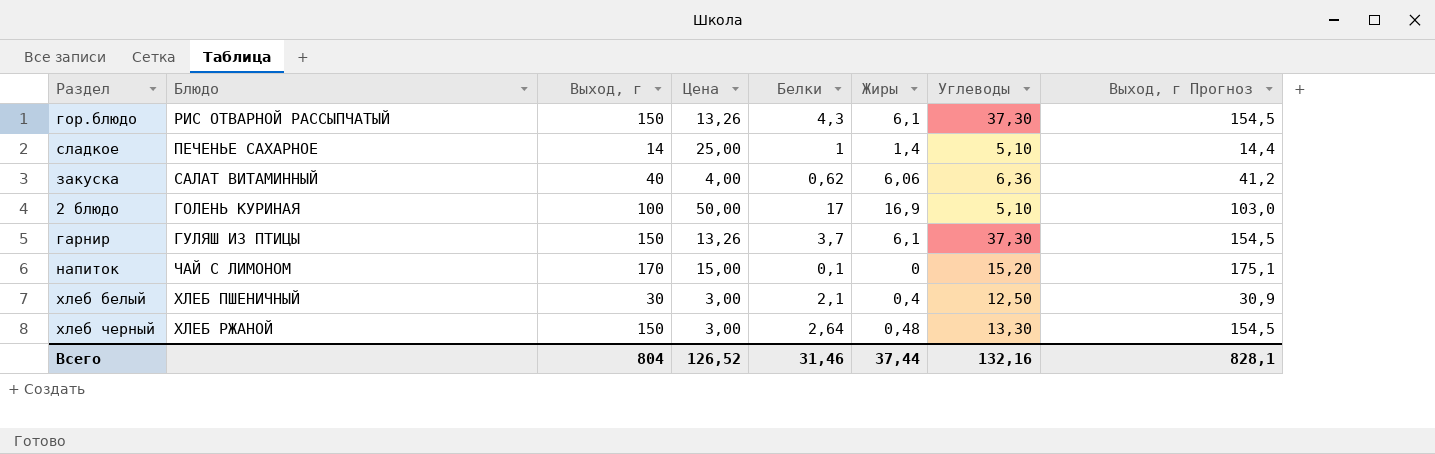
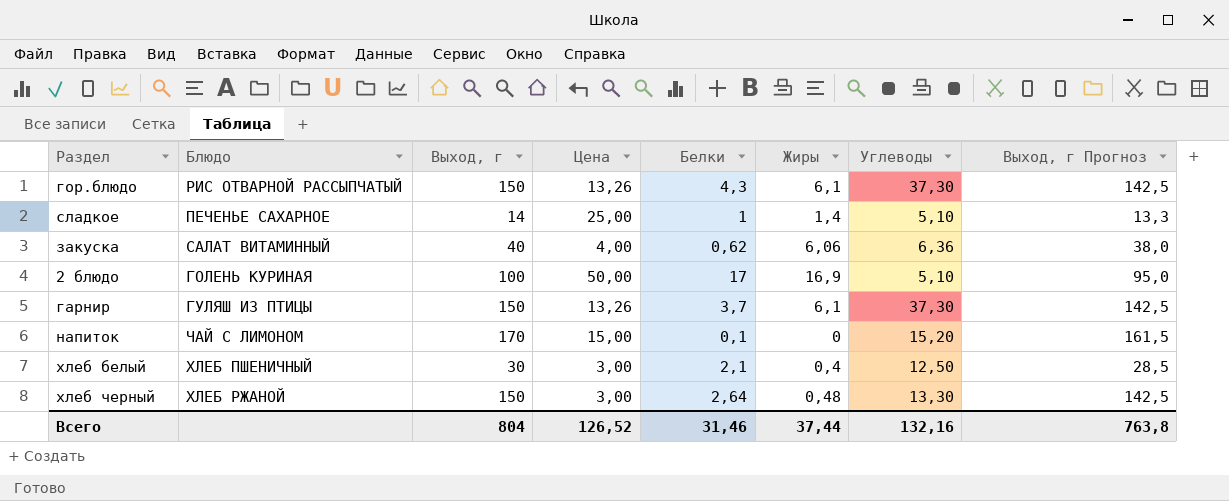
column Выход, г Прогноз | formula: [Выход, г] * 1,03 -> [Выход, г] * 0,95
Всего | Выход, г Прогноз: 828,1 -> 763,8

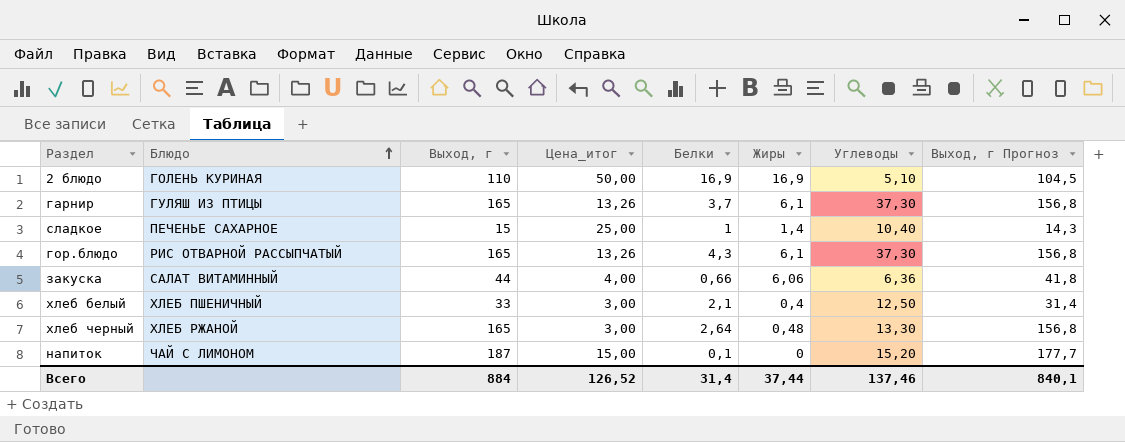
row order: none -> Блюдо ascending
column name: Цена -> Цена_итог
2 блюдо | Выход, г: 100 -> 110
2 блюдо | Белки: 17 -> 16,9
2 блюдо | Выход, г Прогноз: 95,0 -> 104,5
гарнир | Выход, г: 150 -> 165
гарнир | Выход, г Прогноз: 142,5 -> 156,8
сладкое | Выход, г: 14 -> 15
сладкое | Углеводы: 5,10 -> 10,40
сладкое | Выход, г Прогноз: 13,3 -> 14,3
гор.блюдо | Выход, г: 150 -> 165
гор.блюдо | Выход, г Прогноз: 142,5 -> 156,8
закуска | Выход, г: 40 -> 44
закуска | Белки: 0,62 -> 0,66
закуска | Выход, г Прогноз: 38,0 -> 41,8
хлеб белый | Выход, г: 30 -> 33
хлеб белый | Выход, г Прогноз: 28,5 -> 31,4
хлеб черный | Выход, г: 150 -> 165
хлеб черный | Выход, г Прогноз: 142,5 -> 156,8
напиток | Выход, г: 170 -> 187
напиток | Выход, г Прогноз: 161,5 -> 177,7
Всего | Выход, г: 804 -> 884
Всего | Белки: 31,46 -> 31,4
Всего | Углеводы: 132,16 -> 137,46
Всего | Выход, г Прогноз: 763,8 -> 840,1

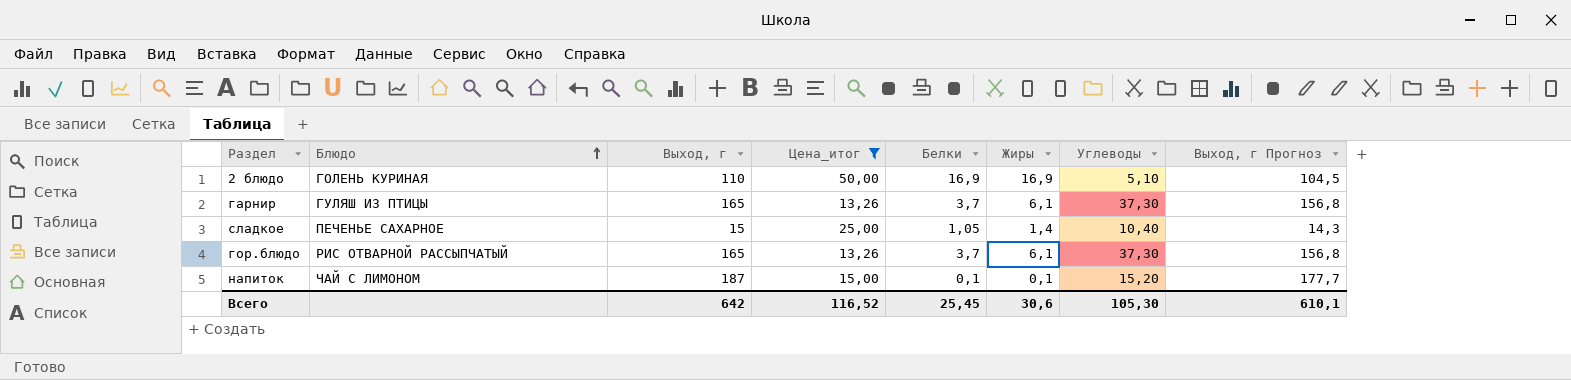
filter: none -> Цена_итог >= 13,26
сладкое | Белки: 1 -> 1,05
гор.блюдо | Белки: 4,3 -> 3,7
напиток | Жиры: 0 -> 0,1
Всего | Выход, г: 884 -> 642
Всего | Цена_итог: 126,52 -> 116,52
Всего | Белки: 31,4 -> 25,45
Всего | Жиры: 37,44 -> 30,6
Всего | Углеводы: 137,46 -> 105,30
Всего | Выход, г Прогноз: 840,1 -> 610,1

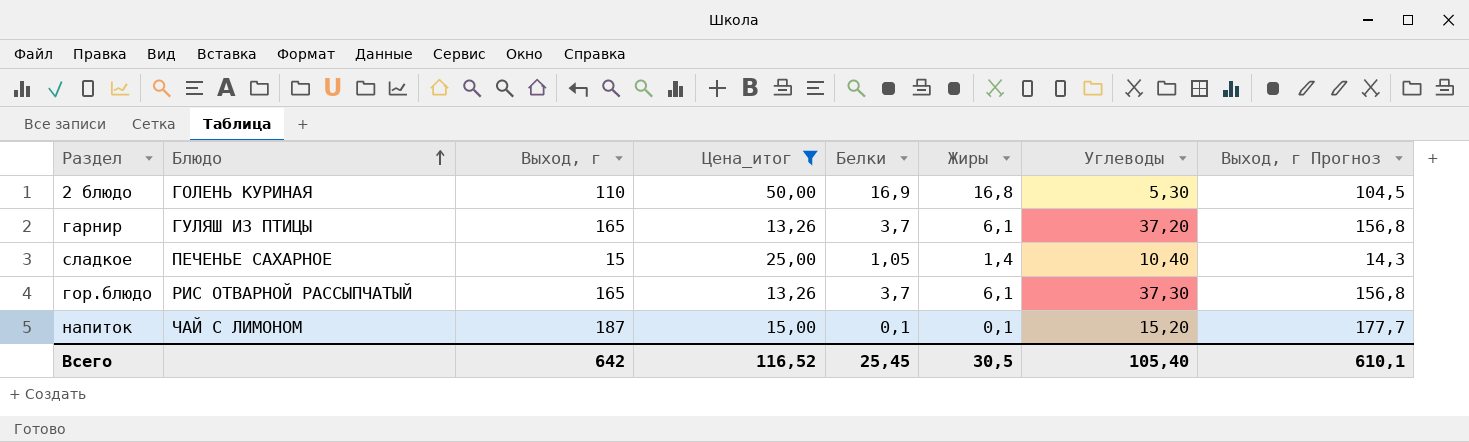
2 блюдо | Жиры: 16,9 -> 16,8
2 блюдо | Углеводы: 5,10 -> 5,30
гарнир | Углеводы: 37,30 -> 37,20
Всего | Жиры: 30,6 -> 30,5
Всего | Углеводы: 105,30 -> 105,40

